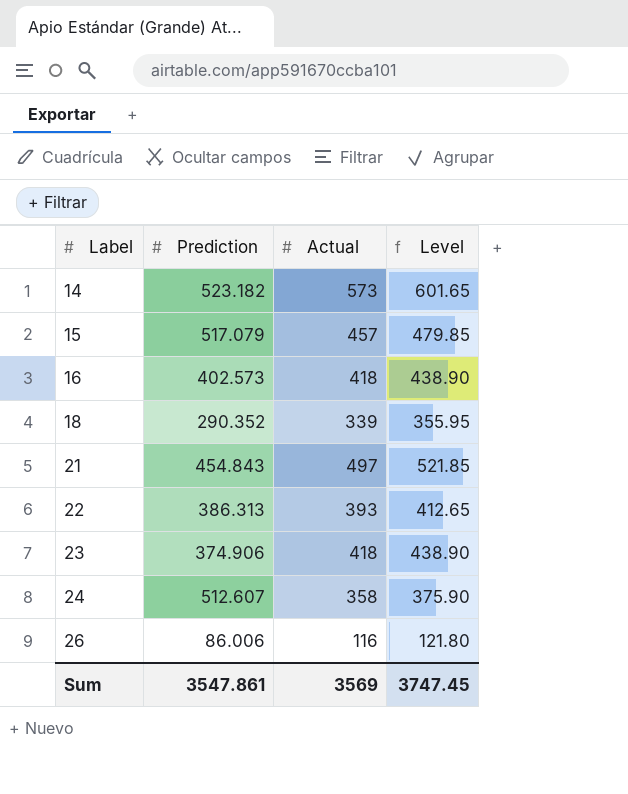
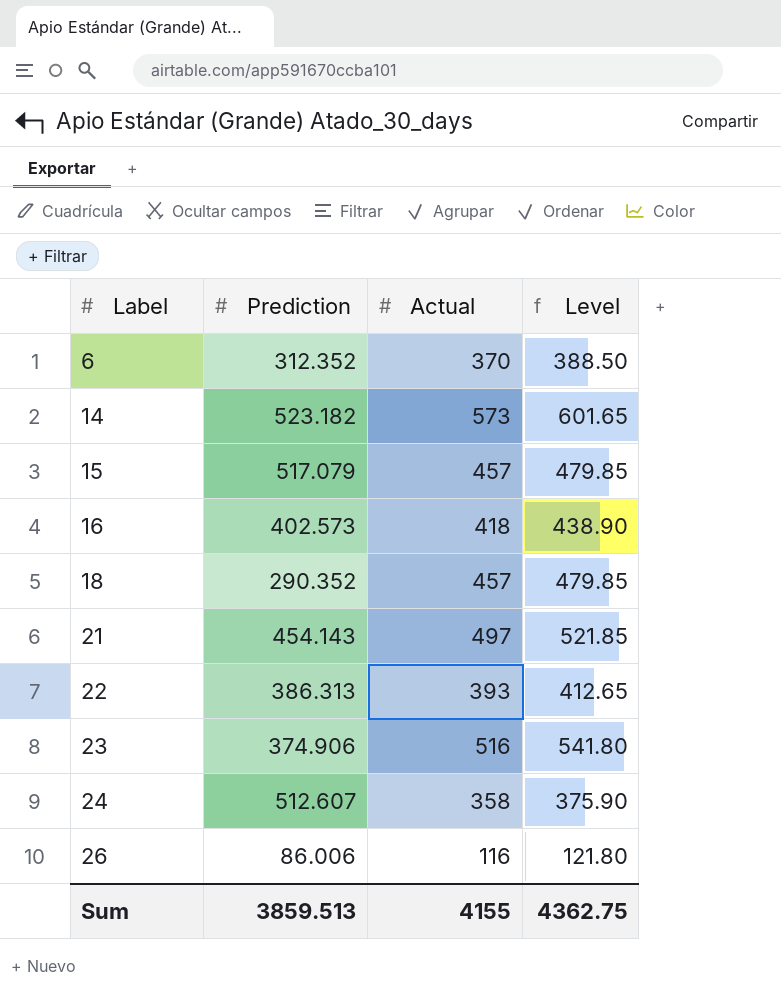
row 6: none -> 312.352 | 370 | 388.50
18 | Actual: 339 -> 457
18 | Level: 355.95 -> 479.85
21 | Prediction: 454.843 -> 454.143
23 | Actual: 418 -> 516
23 | Level: 438.90 -> 541.80
Sum | Prediction: 3547.861 -> 3859.513
Sum | Actual: 3569 -> 4155
Sum | Level: 3747.45 -> 4362.75

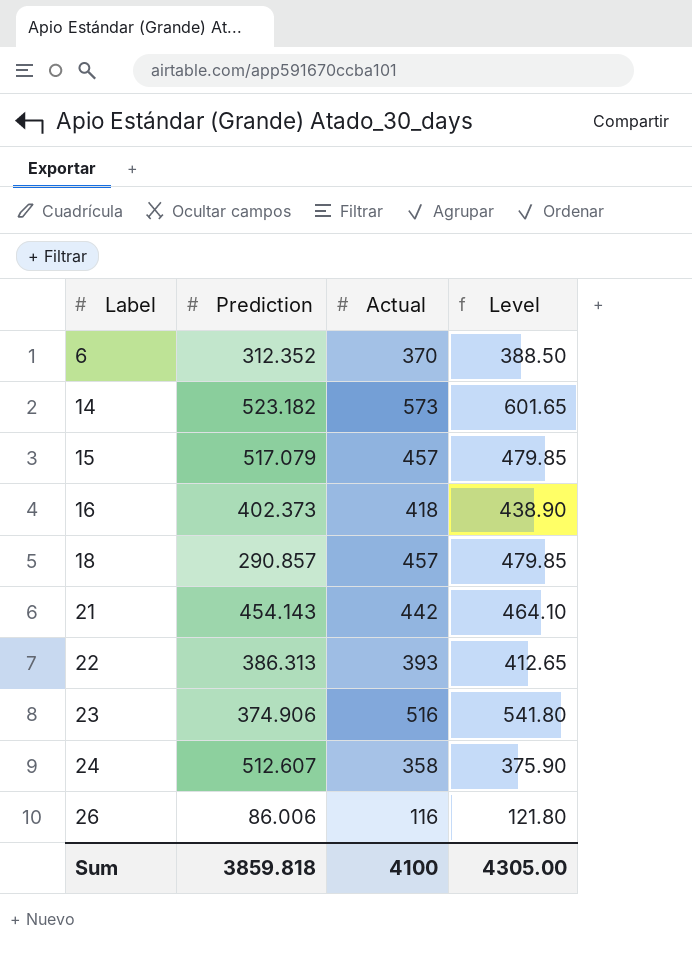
16 | Prediction: 402.573 -> 402.373
18 | Prediction: 290.352 -> 290.857
21 | Actual: 497 -> 442
21 | Level: 521.85 -> 464.10
Sum | Prediction: 3859.513 -> 3859.818
Sum | Actual: 4155 -> 4100
Sum | Level: 4362.75 -> 4305.00

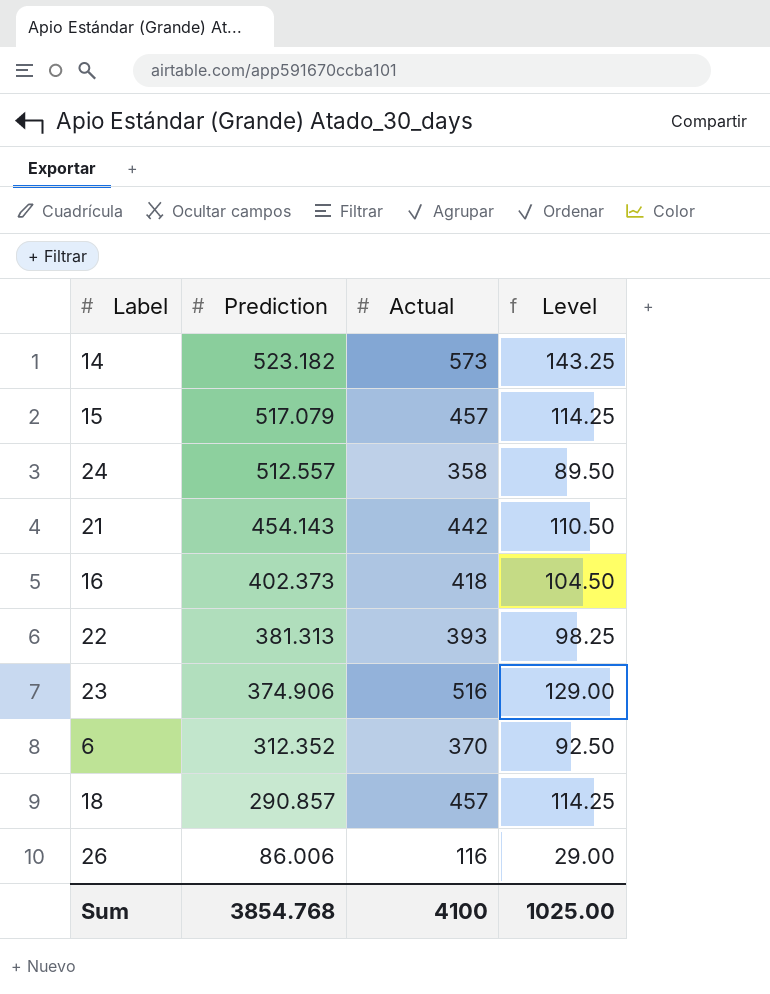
row order: Label ascending -> Prediction descending
column Level | formula: [Actual] * 1.05 -> [Actual] * 0.25
24 | Prediction: 512.607 -> 512.557
22 | Prediction: 386.313 -> 381.313
Sum | Prediction: 3859.818 -> 3854.768
Sum | Level: 4305.00 -> 1025.00

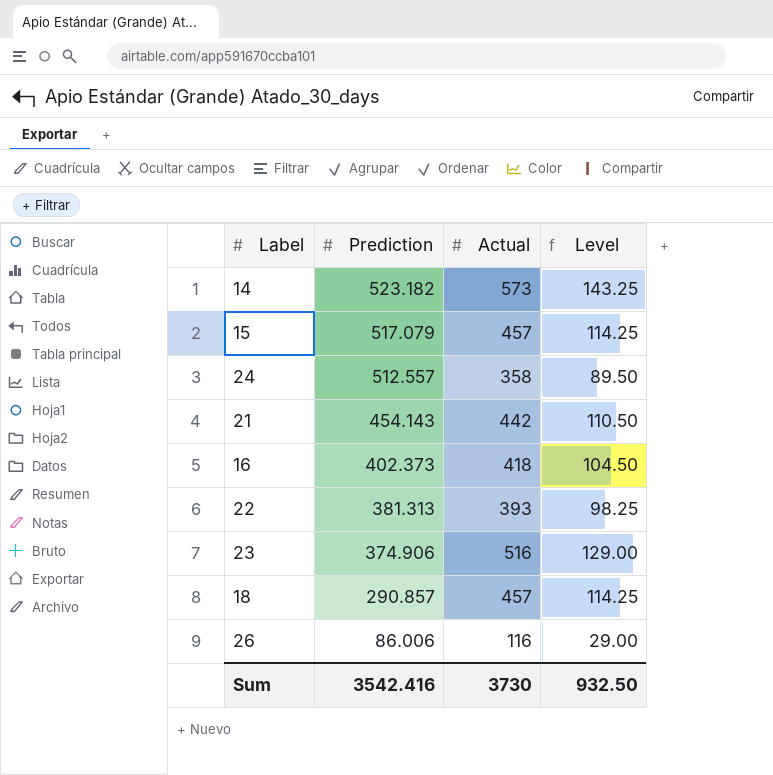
row 6: 312.352 | 370 | 92.50 -> none
Sum | Prediction: 3854.768 -> 3542.416
Sum | Actual: 4100 -> 3730
Sum | Level: 1025.00 -> 932.50

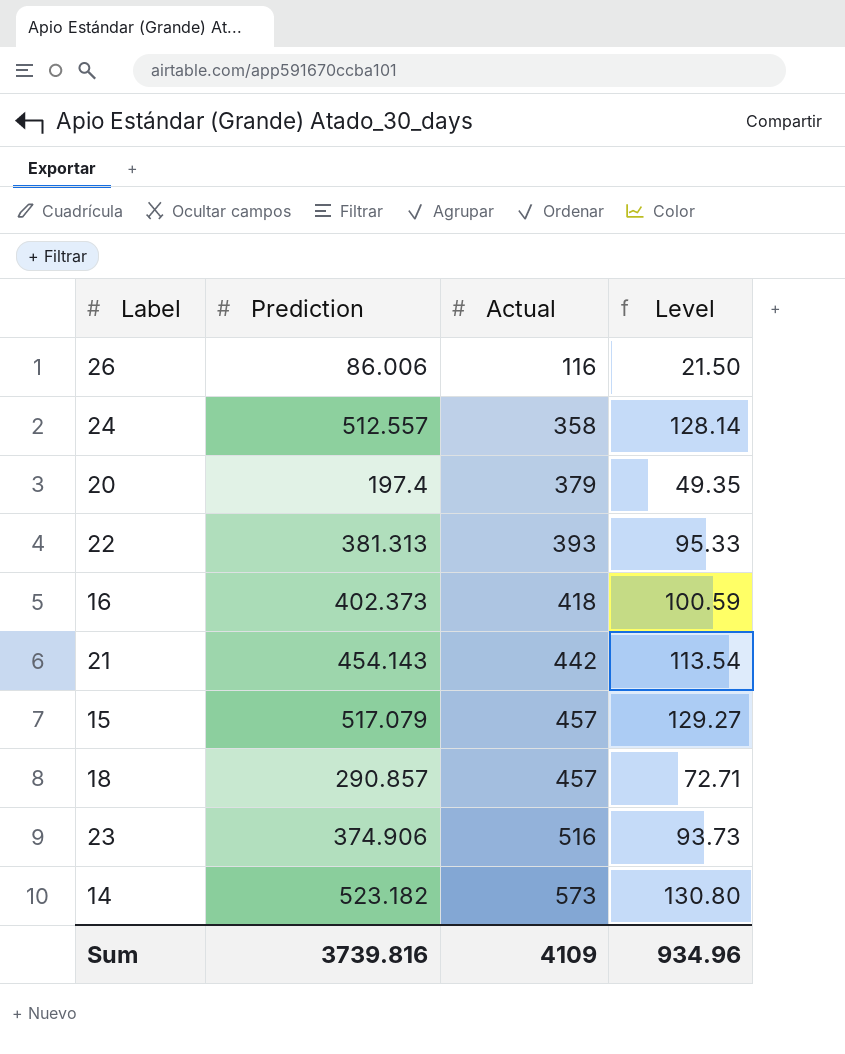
row order: Prediction descending -> Actual ascending
column Level | formula: [Actual] * 0.25 -> [Prediction] * 0.25
row 20: none -> 197.4 | 379 | 49.35
Sum | Prediction: 3542.416 -> 3739.816
Sum | Actual: 3730 -> 4109
Sum | Level: 932.50 -> 934.96

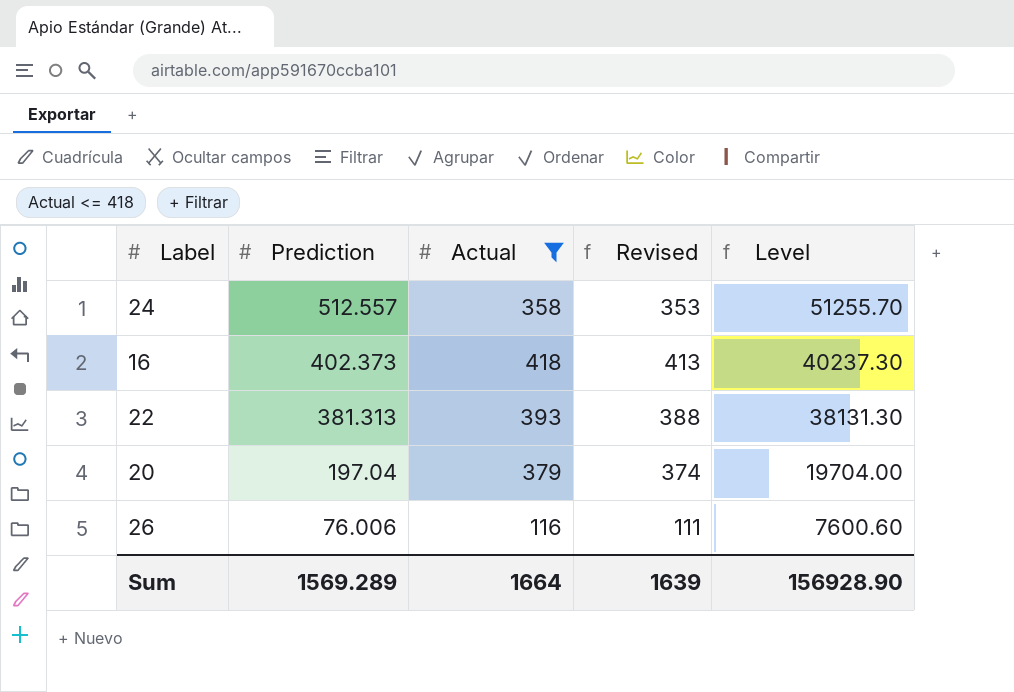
filter: none -> Actual <= 418
row order: Actual ascending -> Prediction descending
column Revised | formula: none -> [Actual] - 5
column Level | formula: [Prediction] * 0.25 -> [Prediction] * 100
20 | Prediction: 197.4 -> 197.04
26 | Prediction: 86.006 -> 76.006
Sum | Prediction: 3739.816 -> 1569.289
Sum | Actual: 4109 -> 1664
Sum | Level: 934.96 -> 156928.90

